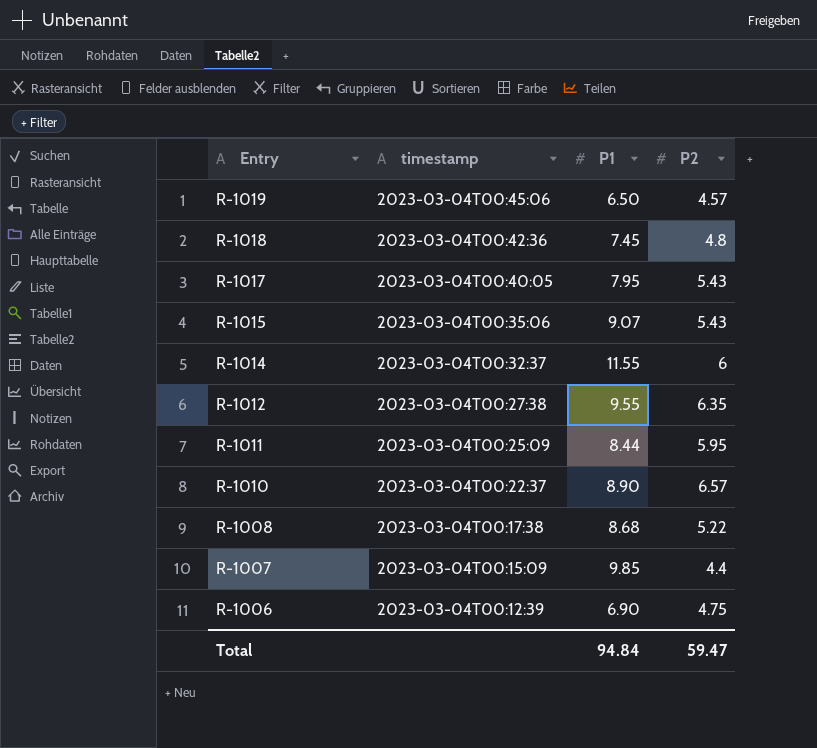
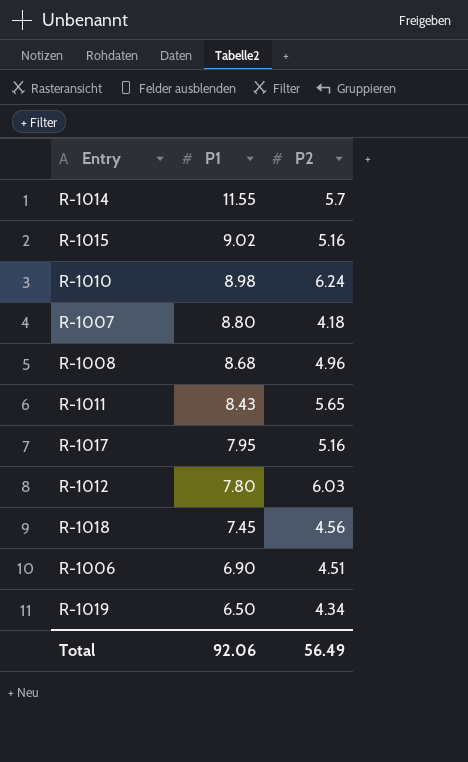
row order: Entry descending -> P1 descending
column timestamp | position: 2 -> none
R-1014 | P2: 6 -> 5.7
R-1015 | P1: 9.07 -> 9.02
R-1015 | P2: 5.43 -> 5.16
R-1010 | P1: 8.90 -> 8.98
R-1010 | P2: 6.57 -> 6.24
R-1007 | P1: 9.85 -> 8.80
R-1007 | P2: 4.4 -> 4.18
R-1008 | P2: 5.22 -> 4.96
R-1011 | P1: 8.44 -> 8.43
R-1011 | P2: 5.95 -> 5.65
R-1017 | P2: 5.43 -> 5.16
R-1012 | P1: 9.55 -> 7.80
R-1012 | P2: 6.35 -> 6.03
R-1018 | P2: 4.8 -> 4.56
R-1006 | P2: 4.75 -> 4.51
R-1019 | P2: 4.57 -> 4.34
Total | P1: 94.84 -> 92.06
Total | P2: 59.47 -> 56.49

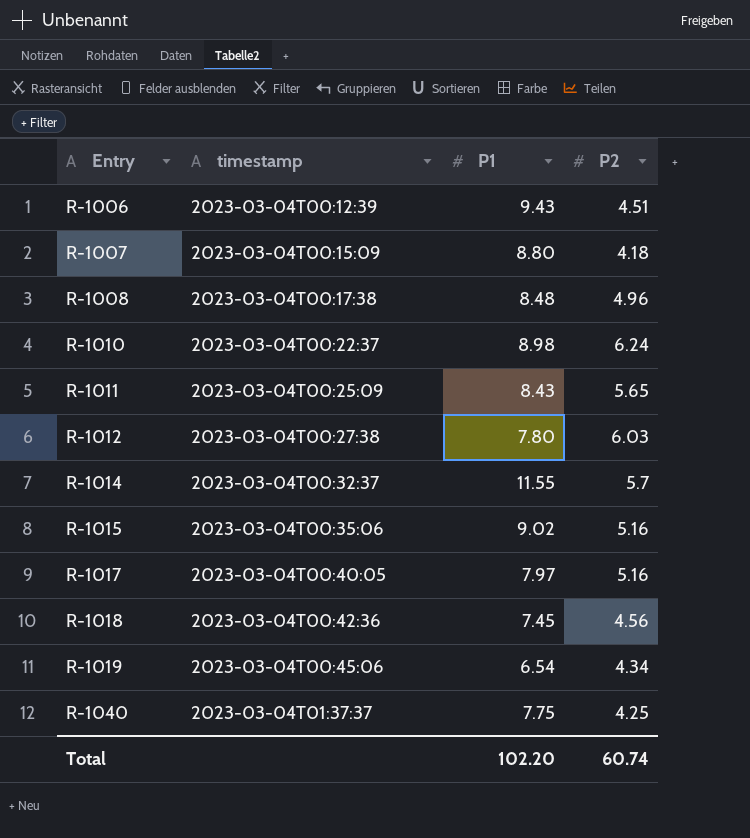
row order: P1 descending -> Entry ascending
column timestamp | position: none -> 2
R-1006 | P1: 6.90 -> 9.43
R-1008 | P1: 8.68 -> 8.48
R-1017 | P1: 7.95 -> 7.97
R-1019 | P1: 6.50 -> 6.54
row R-1040: none -> 2023-03-04T01:37:37 | 7.75 | 4.25
Total | P1: 92.06 -> 102.20
Total | P2: 56.49 -> 60.74

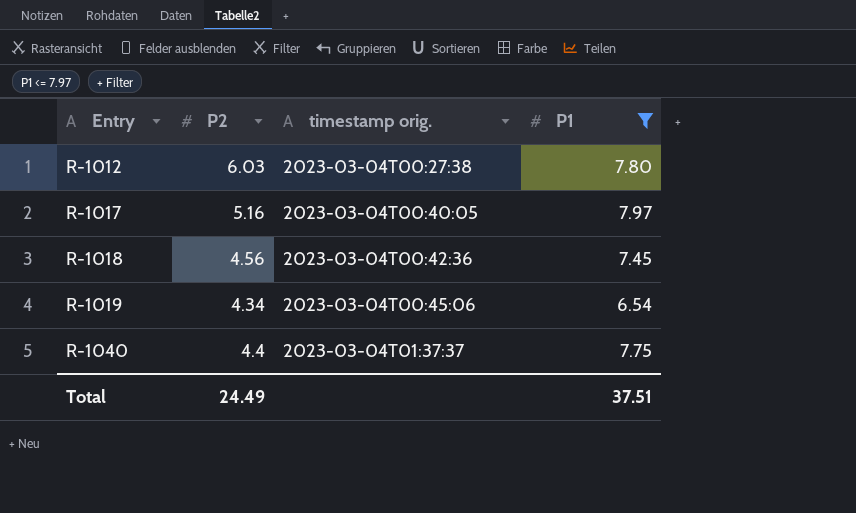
filter: none -> P1 <= 7.97
column P2 | position: 4 -> 2
column name: timestamp -> timestamp orig.
R-1040 | P2: 4.25 -> 4.4
Total | P2: 60.74 -> 24.49
Total | P1: 102.20 -> 37.51

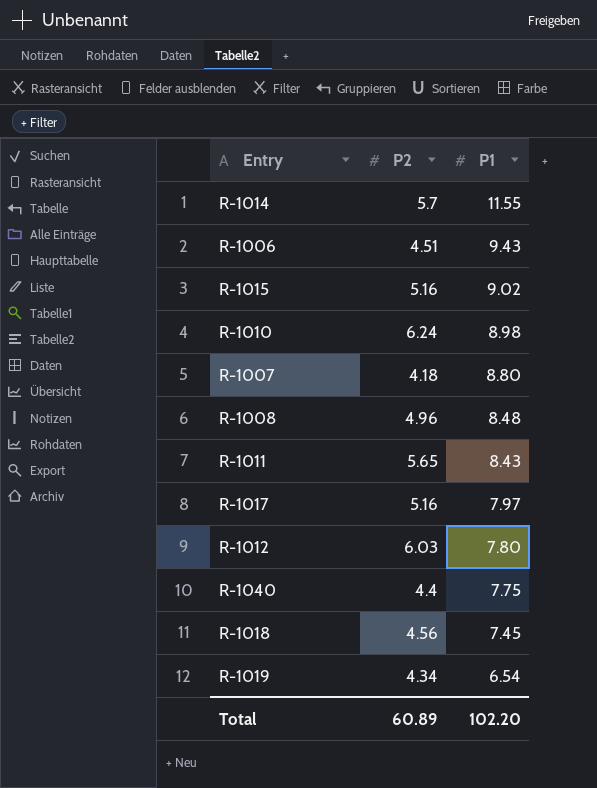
filter: P1 <= 7.97 -> none
row order: Entry ascending -> P1 descending
column timestamp orig. | position: 3 -> none
Total | P2: 24.49 -> 60.89
Total | P1: 37.51 -> 102.20

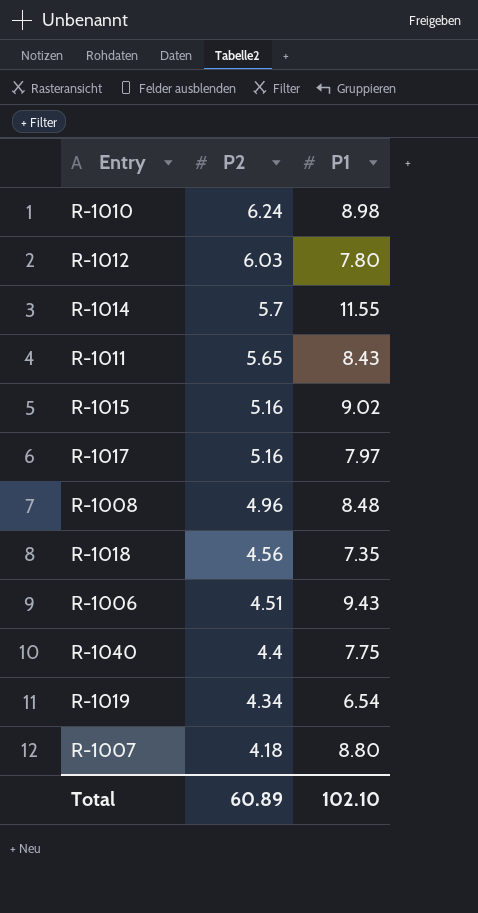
row order: P1 descending -> P2 descending
R-1018 | P1: 7.45 -> 7.35
Total | P1: 102.20 -> 102.10

